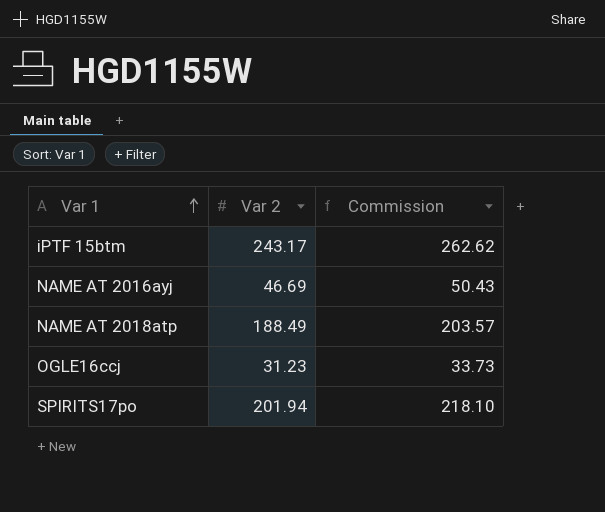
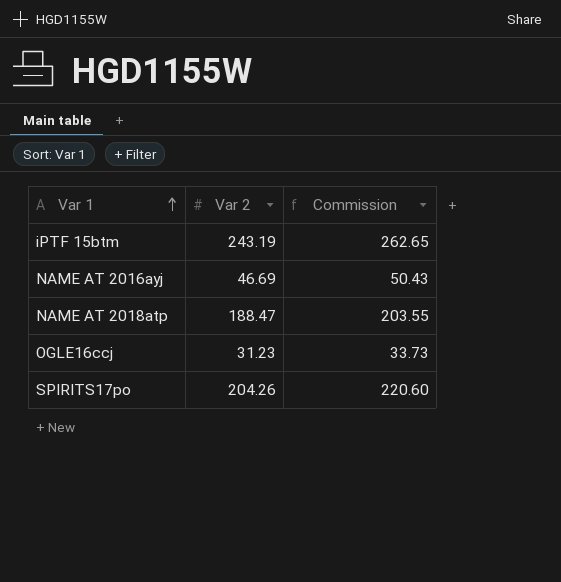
iPTF 15btm | Var 2: 243.17 -> 243.19
iPTF 15btm | Commission: 262.62 -> 262.65
NAME AT 2018atp | Var 2: 188.49 -> 188.47
NAME AT 2018atp | Commission: 203.57 -> 203.55
SPIRITS17po | Var 2: 201.94 -> 204.26
SPIRITS17po | Commission: 218.10 -> 220.60

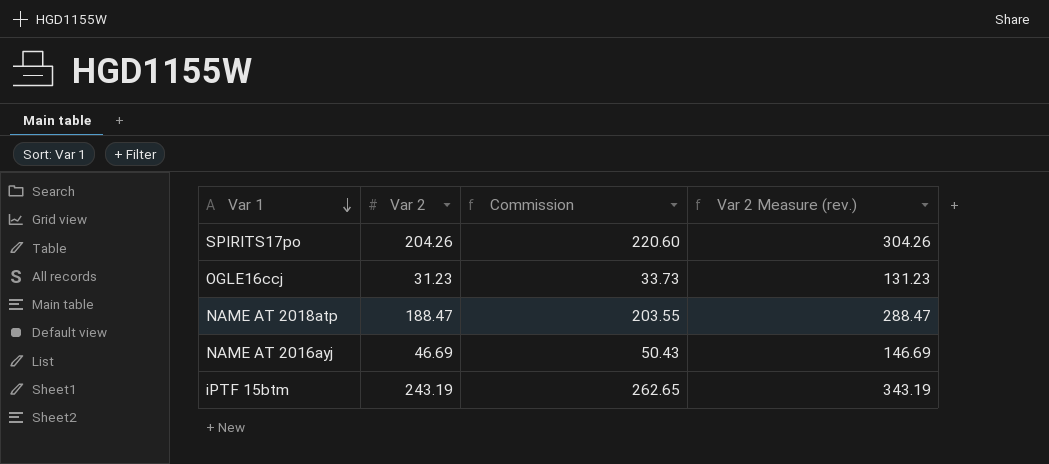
row order: Var 1 ascending -> Var 1 descending
column Var 2 Measure (rev.) | formula: none -> [Var 2] + 100

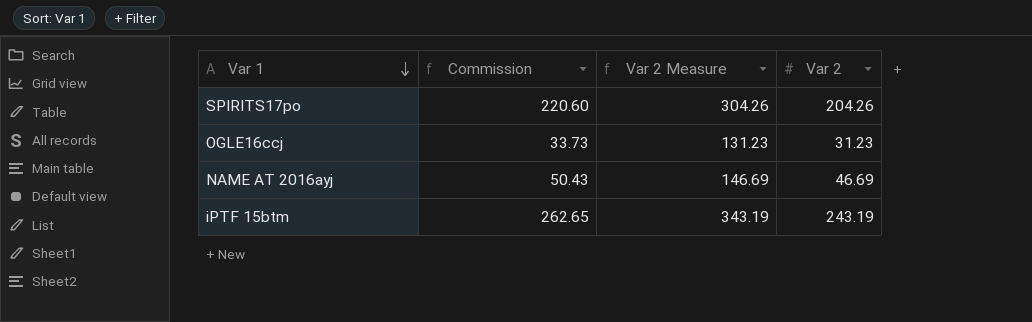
column name: Var 2 Measure (rev.) -> Var 2 Measure
column Var 2 | position: 2 -> 4
row NAME AT 2018atp: 188.47 | 203.55 | 288.47 -> none

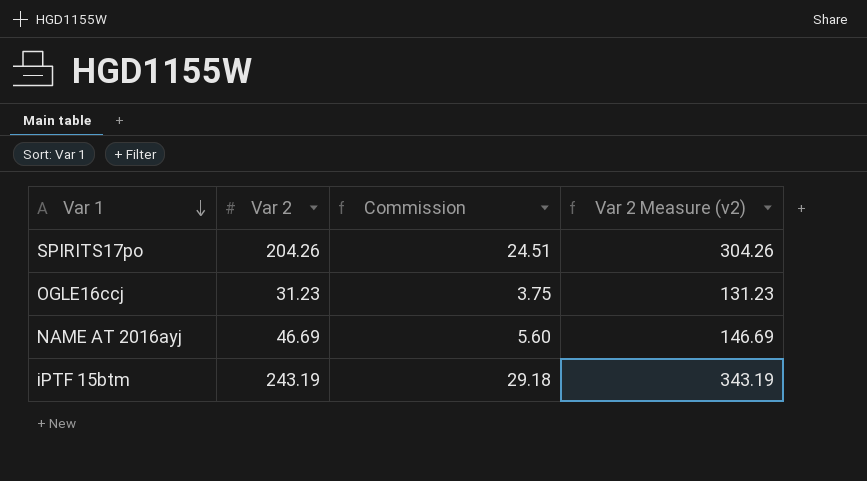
column Var 2 | position: 4 -> 2
column Commission | formula: [Var 2] * 1.08 -> [Var 2] * 0.12
column name: Var 2 Measure -> Var 2 Measure (v2)

